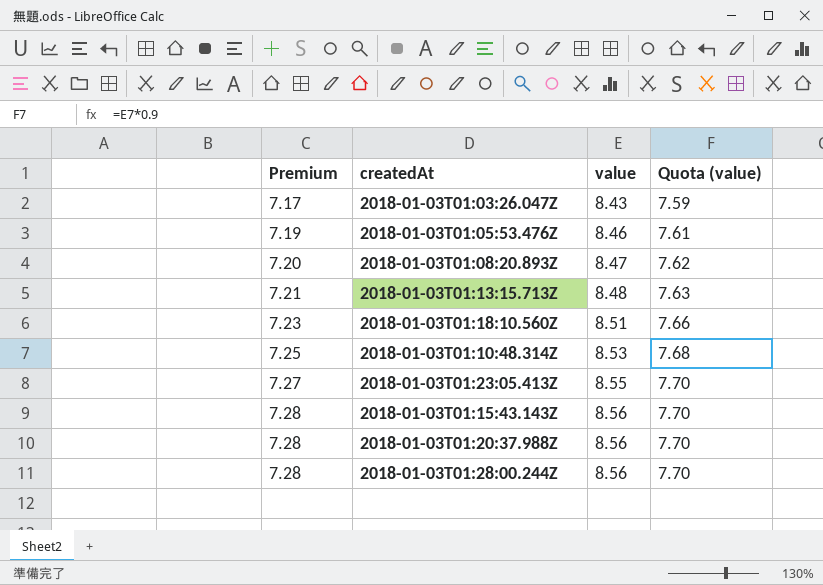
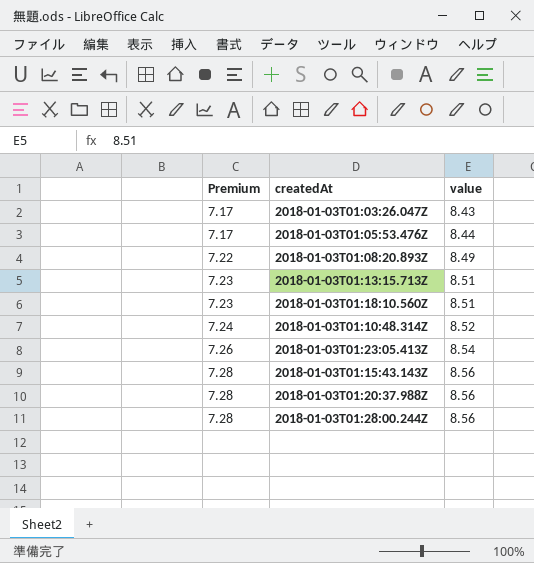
column Quota (value) | formula: [value] * 0.9 -> none
2018-01-03T01:05:53.476Z | Premium: 7.19 -> 7.17
2018-01-03T01:05:53.476Z | value: 8.46 -> 8.44
2018-01-03T01:08:20.893Z | Premium: 7.20 -> 7.22
2018-01-03T01:08:20.893Z | value: 8.47 -> 8.49
2018-01-03T01:13:15.713Z | Premium: 7.21 -> 7.23
2018-01-03T01:13:15.713Z | value: 8.48 -> 8.51
2018-01-03T01:10:48.314Z | Premium: 7.25 -> 7.24
2018-01-03T01:10:48.314Z | value: 8.53 -> 8.52
2018-01-03T01:23:05.413Z | Premium: 7.27 -> 7.26
2018-01-03T01:23:05.413Z | value: 8.55 -> 8.54

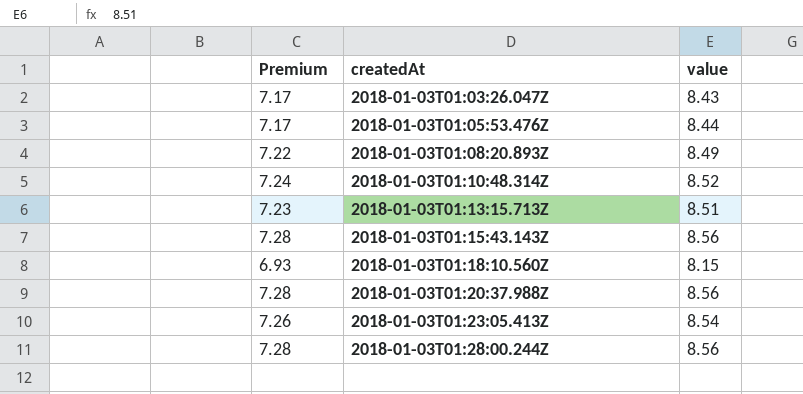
row order: Premium ascending -> createdAt ascending
2018-01-03T01:18:10.560Z | Premium: 7.23 -> 6.93
2018-01-03T01:18:10.560Z | value: 8.51 -> 8.15

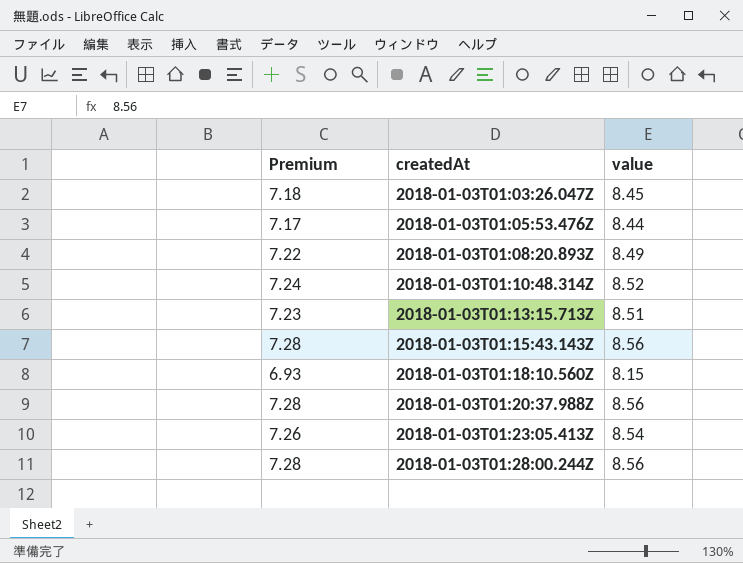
2018-01-03T01:03:26.047Z | Premium: 7.17 -> 7.18
2018-01-03T01:03:26.047Z | value: 8.43 -> 8.45

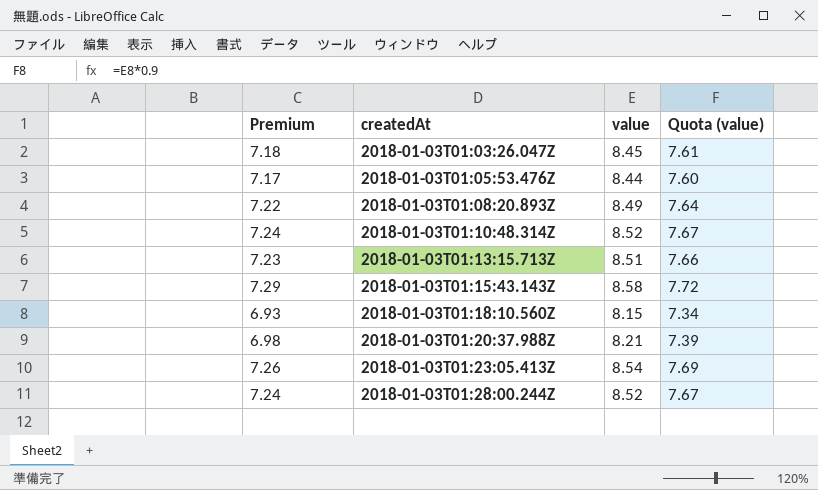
column Quota (value) | formula: none -> [value] * 0.9
2018-01-03T01:15:43.143Z | Premium: 7.28 -> 7.29
2018-01-03T01:15:43.143Z | value: 8.56 -> 8.58
2018-01-03T01:20:37.988Z | Premium: 7.28 -> 6.98
2018-01-03T01:20:37.988Z | value: 8.56 -> 8.21
2018-01-03T01:28:00.244Z | Premium: 7.28 -> 7.24
2018-01-03T01:28:00.244Z | value: 8.56 -> 8.52

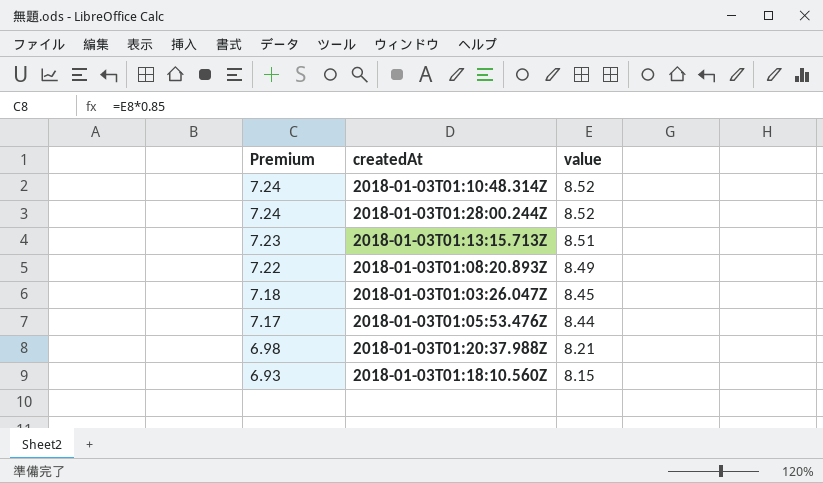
row order: createdAt ascending -> Premium descending
column Quota (value) | formula: [value] * 0.9 -> none
row 2018-01-03T01:15:43.143Z: 7.29 | 8.58 | 7.72 -> none
row 2018-01-03T01:23:05.413Z: 7.26 | 8.54 | 7.69 -> none

